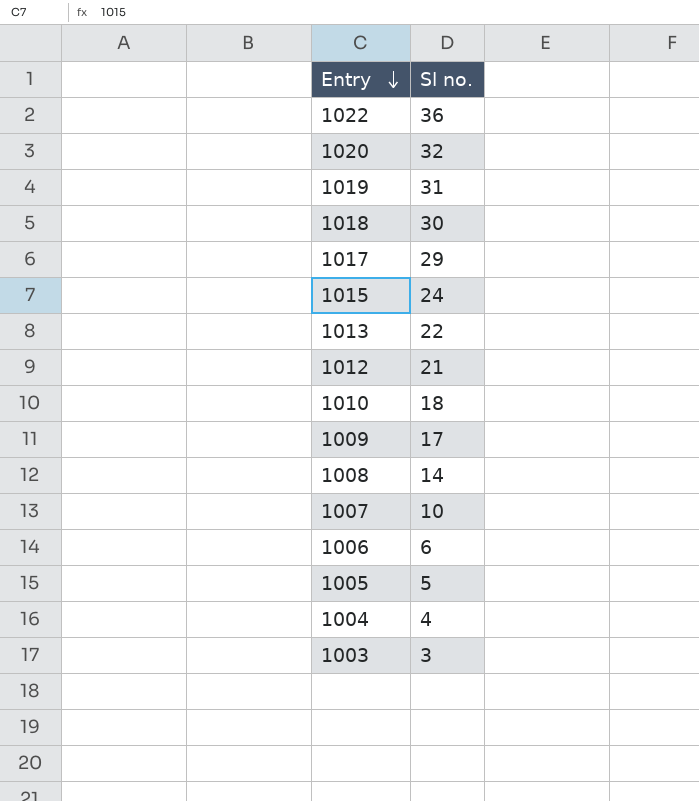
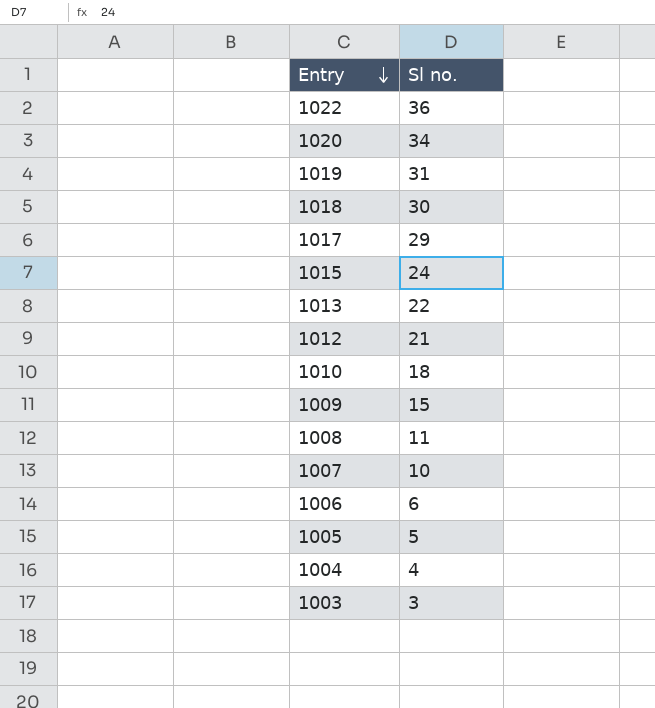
1020 | Sl no.: 32 -> 34
1009 | Sl no.: 17 -> 15
1008 | Sl no.: 14 -> 11

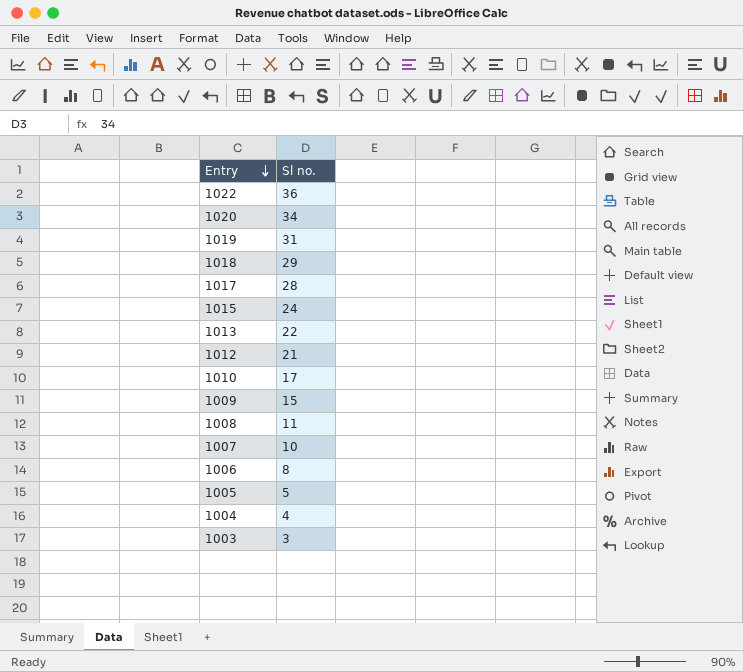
1018 | Sl no.: 30 -> 29
1017 | Sl no.: 29 -> 28
1010 | Sl no.: 18 -> 17
1006 | Sl no.: 6 -> 8

